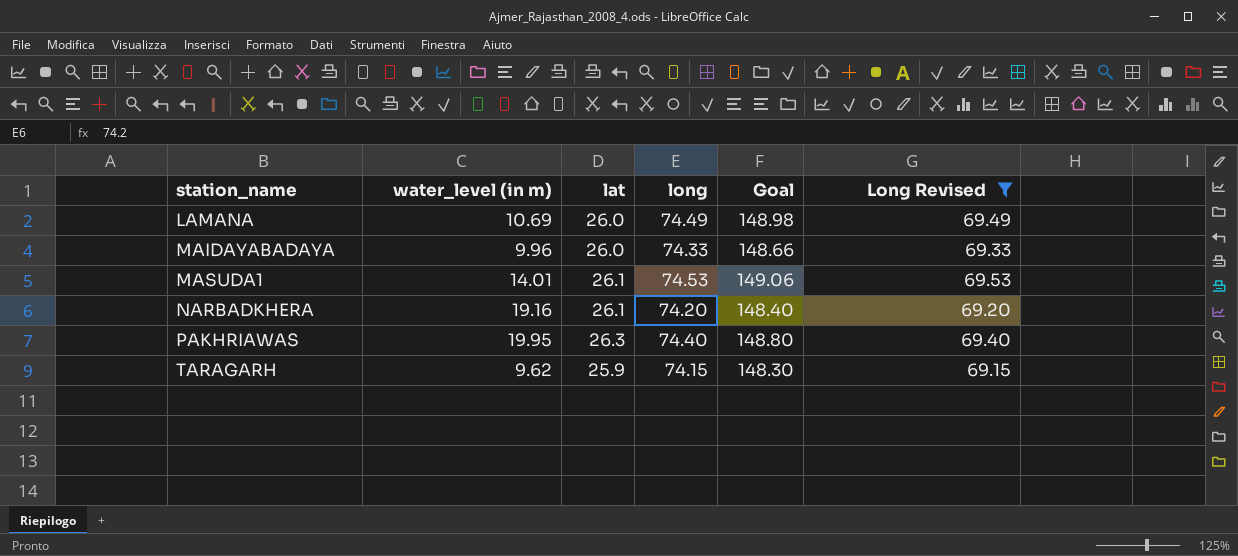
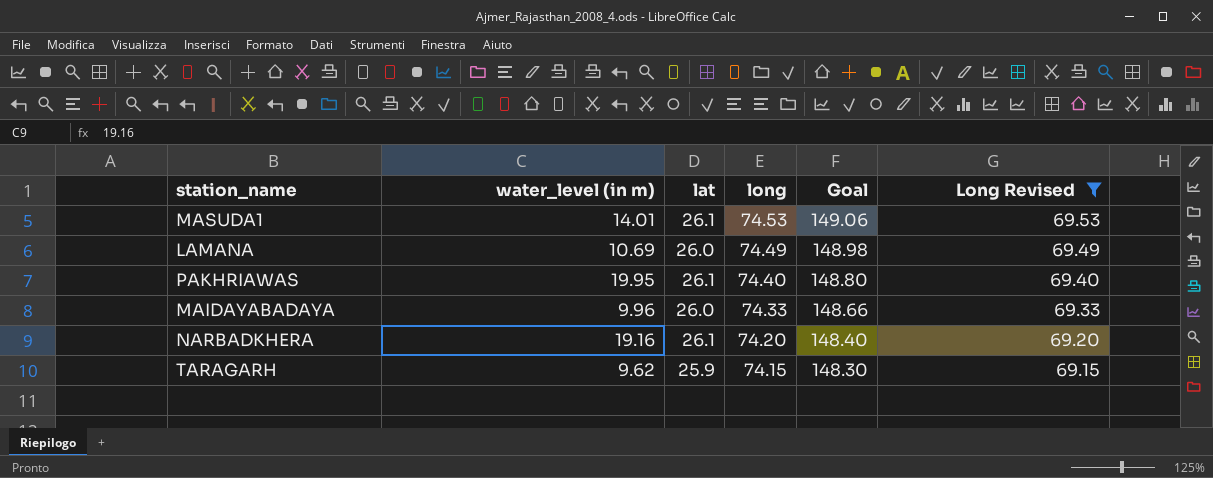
row order: station_name ascending -> long descending
PAKHRIAWAS | lat: 26.3 -> 26.1

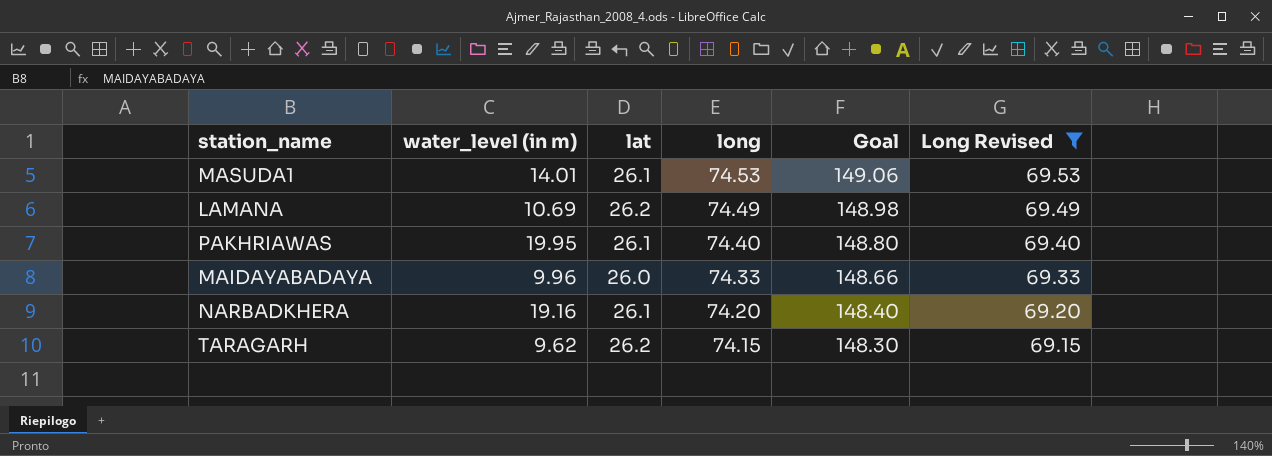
LAMANA | lat: 26.0 -> 26.2
TARAGARH | lat: 25.9 -> 26.2

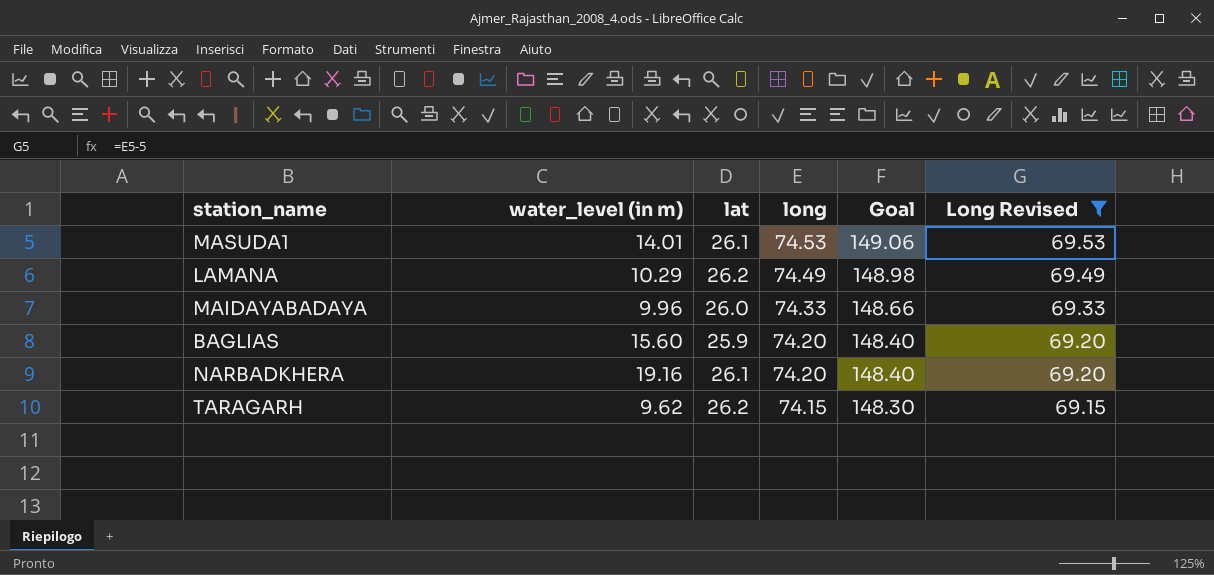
row PAKHRIAWAS: 19.95 | 26.1 | 74.40 | 148.80 | 69.40 -> none
LAMANA | water_level (in m): 10.69 -> 10.29
row BAGLIAS: none -> 15.60 | 25.9 | 74.20 | 148.40 | 69.20

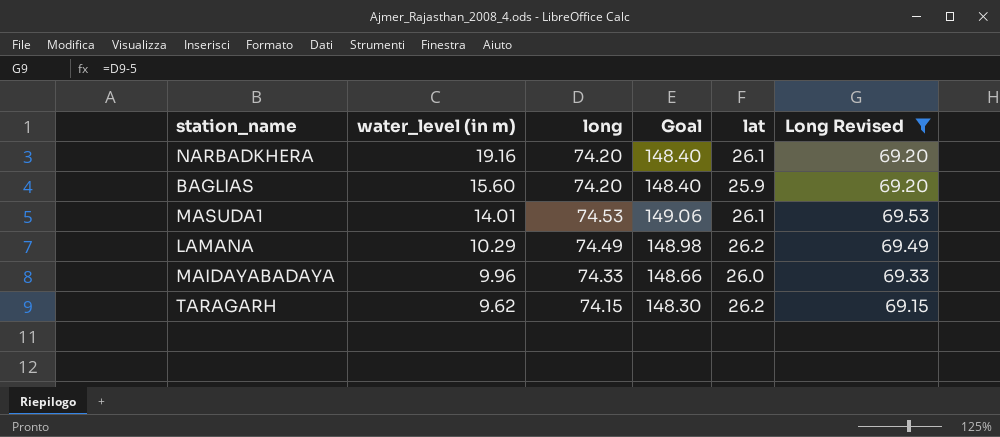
row order: long descending -> water_level (in m) descending
column lat | position: 3 -> 5

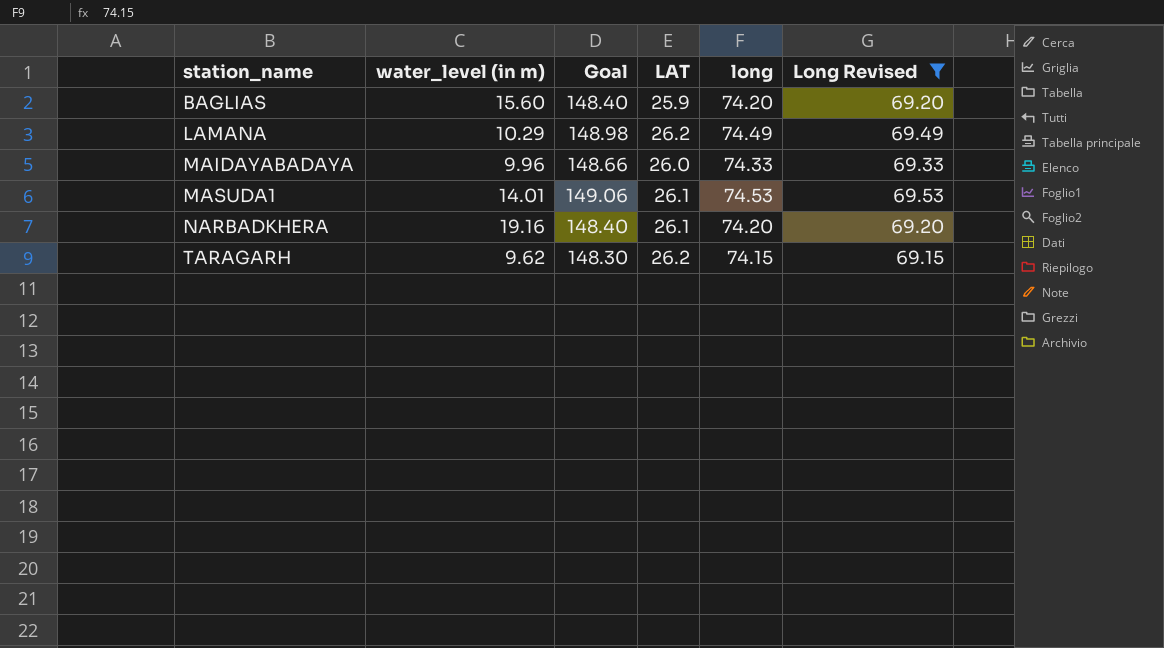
row order: water_level (in m) descending -> station_name ascending
column name: lat -> LAT
column long | position: 3 -> 5

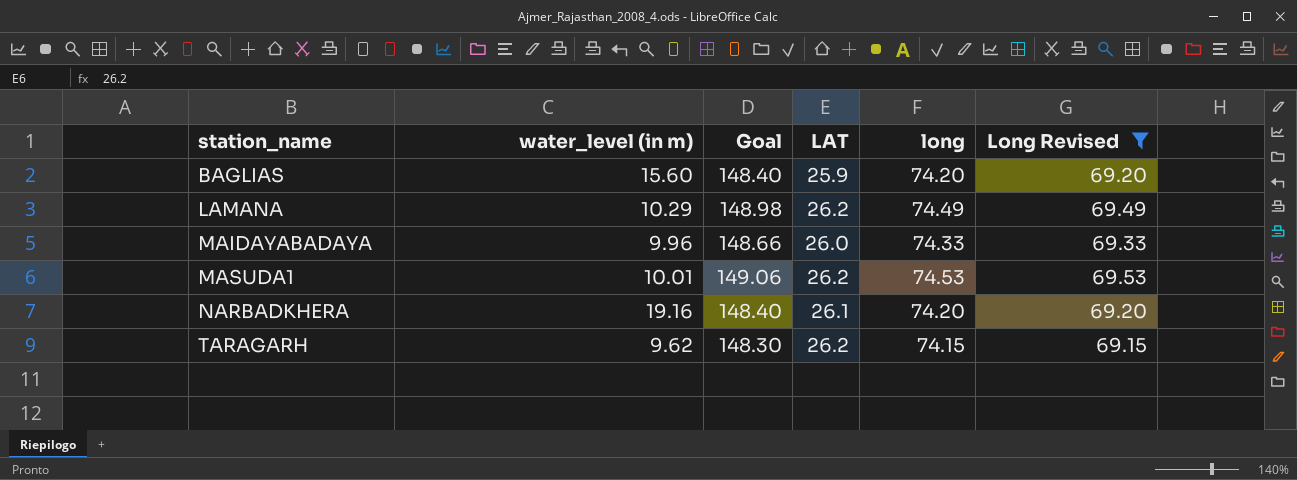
MASUDA1 | water_level (in m): 14.01 -> 10.01
MASUDA1 | LAT: 26.1 -> 26.2

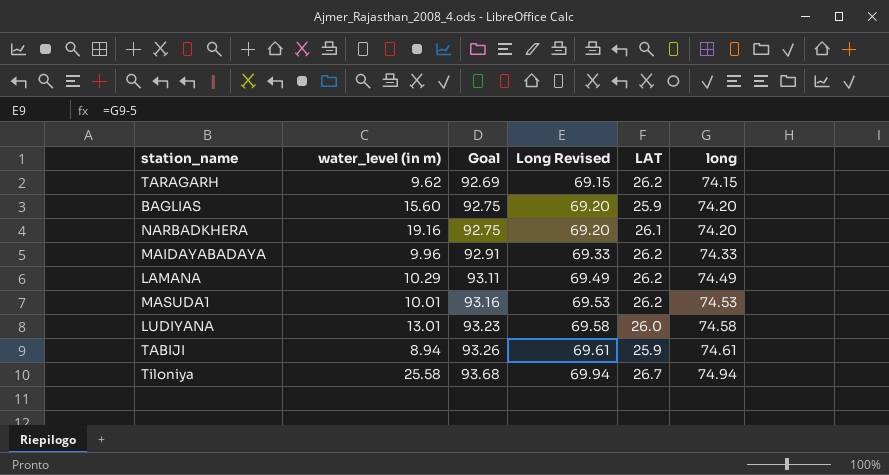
filter: Long Revised <= 69.53 -> none
row order: station_name ascending -> Goal ascending
column Goal | formula: [long] * 2 -> [long] * 1.25
column Long Revised | position: 6 -> 4
MAIDAYABADAYA | LAT: 26.0 -> 26.2

